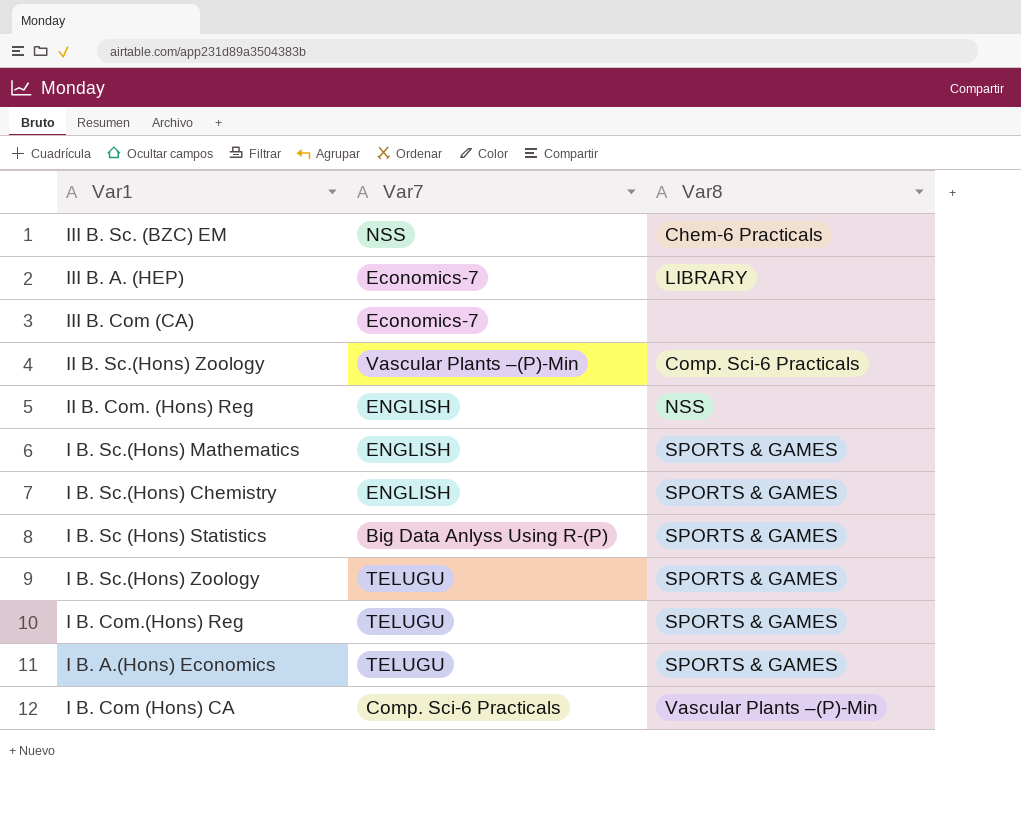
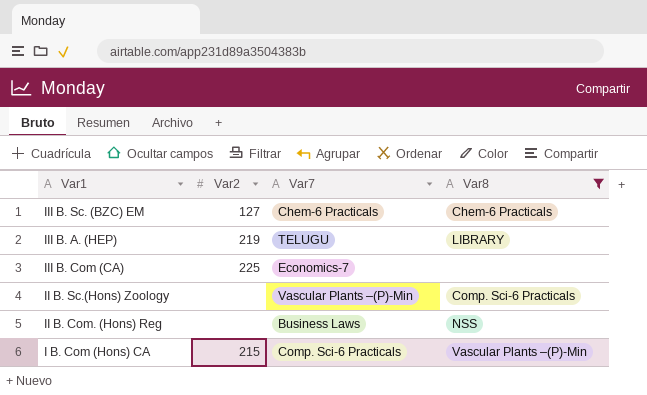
filter: none -> Var8 != SPORTS & GAMES
column Var2 | position: none -> 2
III B. Sc. (BZC) EM | Var7: NSS -> Chem-6 Practicals
III B. A. (HEP) | Var7: Economics-7 -> TELUGU
II B. Com. (Hons) Reg | Var7: ENGLISH -> Business Laws

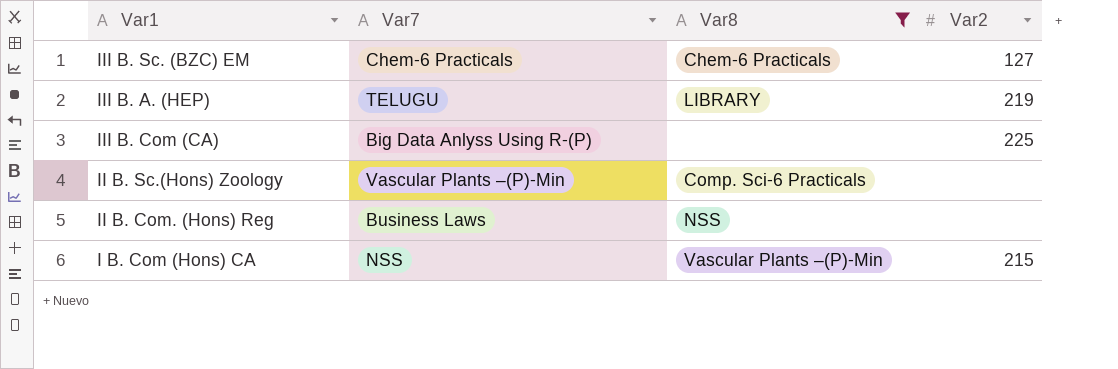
column Var2 | position: 2 -> 4
III B. Com (CA) | Var7: Economics-7 -> Big Data Anlyss Using R-(P)
I B. Com (Hons) CA | Var7: Comp. Sci-6 Practicals -> NSS

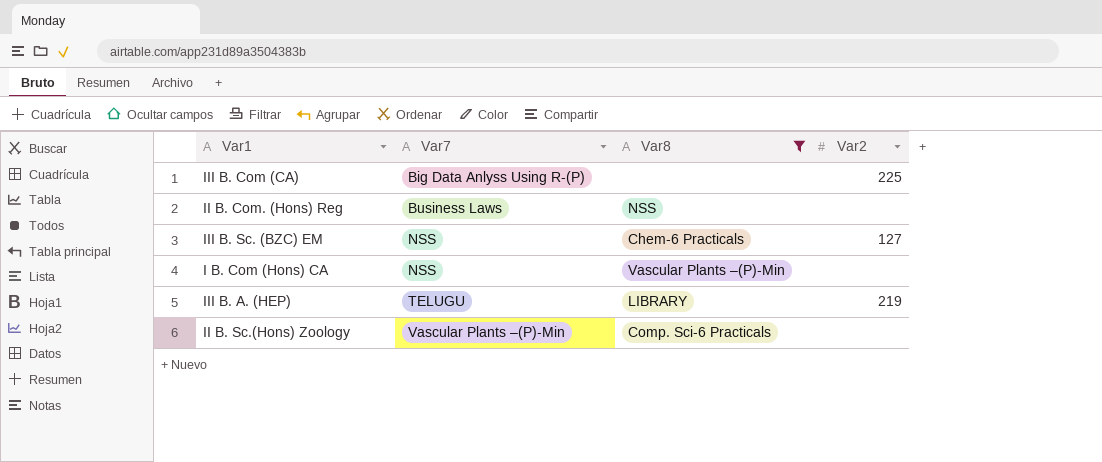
row order: none -> Var7 ascending
III B. Sc. (BZC) EM | Var7: Chem-6 Practicals -> NSS
I B. Com (Hons) CA | Var2: 215 -> none

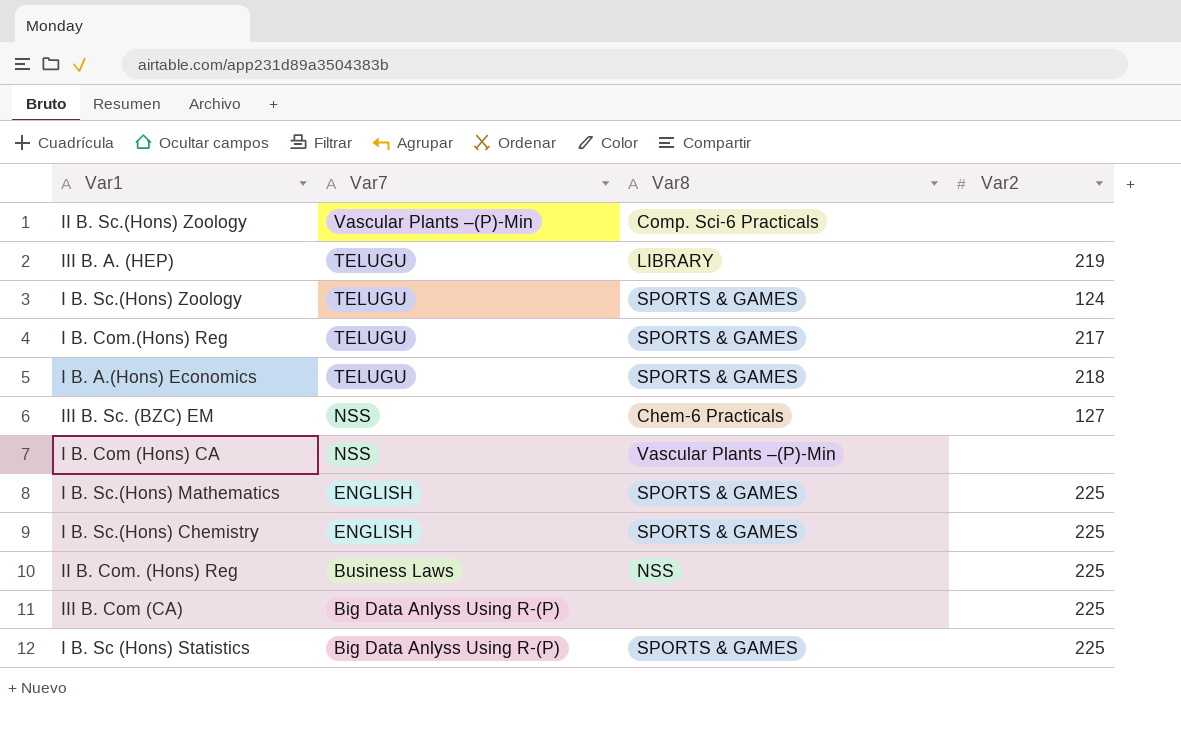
filter: Var8 != SPORTS & GAMES -> none
row order: Var7 ascending -> Var7 descending
II B. Com. (Hons) Reg | Var2: none -> 225

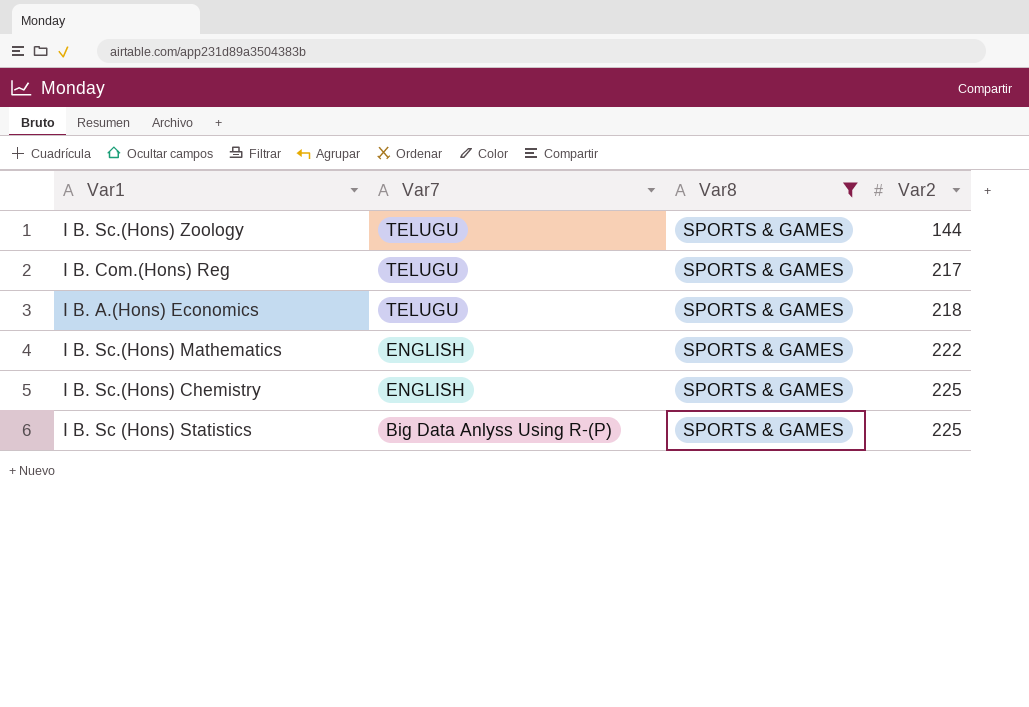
filter: none -> Var8 = SPORTS & GAMES
I B. Sc.(Hons) Zoology | Var2: 124 -> 144
I B. Sc.(Hons) Mathematics | Var2: 225 -> 222

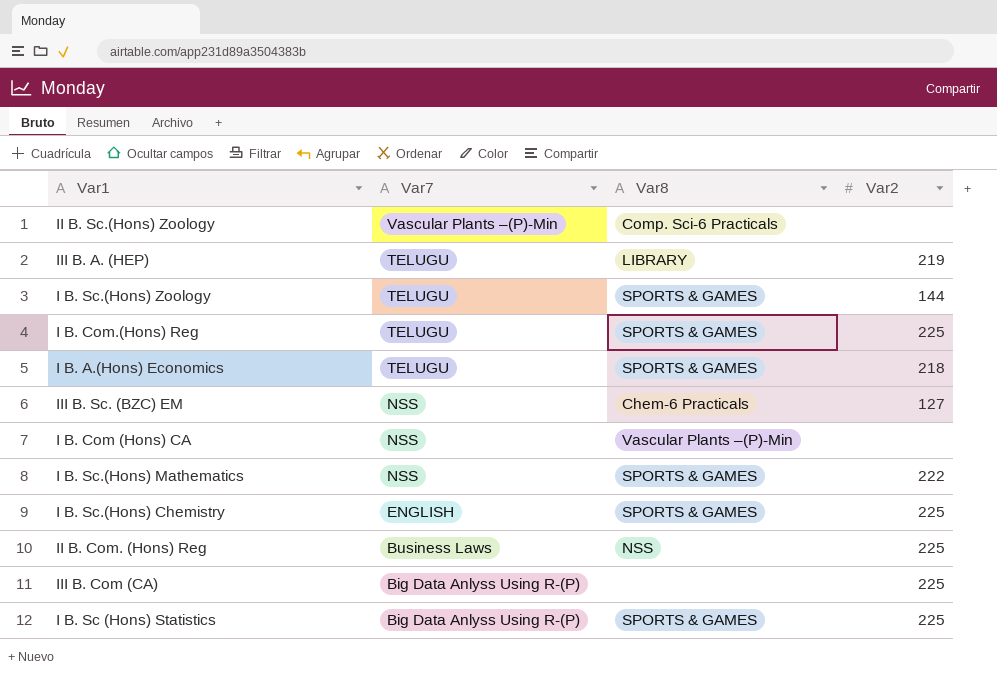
filter: Var8 = SPORTS & GAMES -> none
I B. Com.(Hons) Reg | Var2: 217 -> 225
I B. Sc.(Hons) Mathematics | Var7: ENGLISH -> NSS

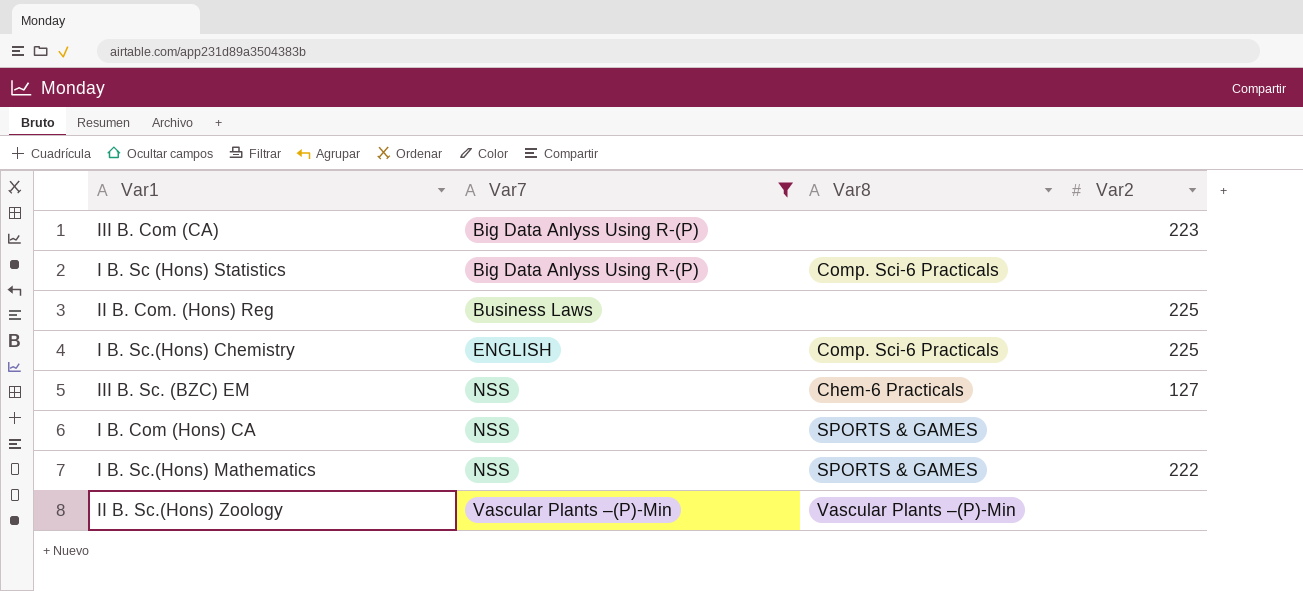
filter: none -> Var7 != TELUGU
row order: Var7 descending -> Var7 ascending
III B. Com (CA) | Var2: 225 -> 223
I B. Sc (Hons) Statistics | Var8: SPORTS & GAMES -> Comp. Sci-6 Practicals
I B. Sc (Hons) Statistics | Var2: 225 -> none
II B. Com. (Hons) Reg | Var8: NSS -> none
I B. Sc.(Hons) Chemistry | Var8: SPORTS & GAMES -> Comp. Sci-6 Practicals
I B. Com (Hons) CA | Var8: Vascular Plants –(P)-Min -> SPORTS & GAMES
II B. Sc.(Hons) Zoology | Var8: Comp. Sci-6 Practicals -> Vascular Plants –(P)-Min

